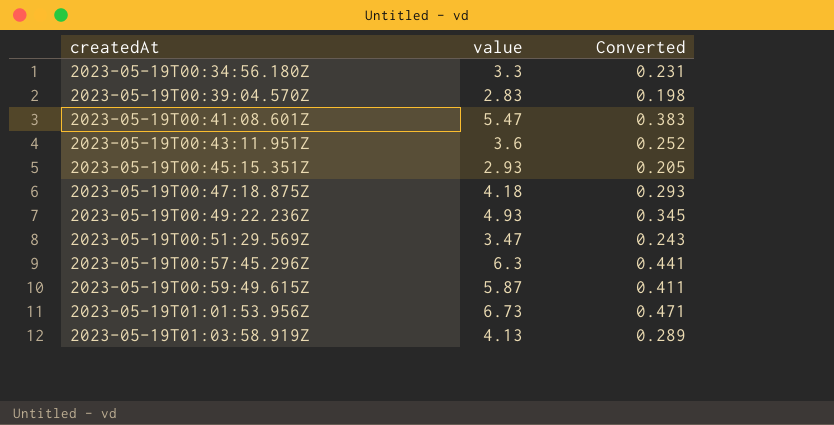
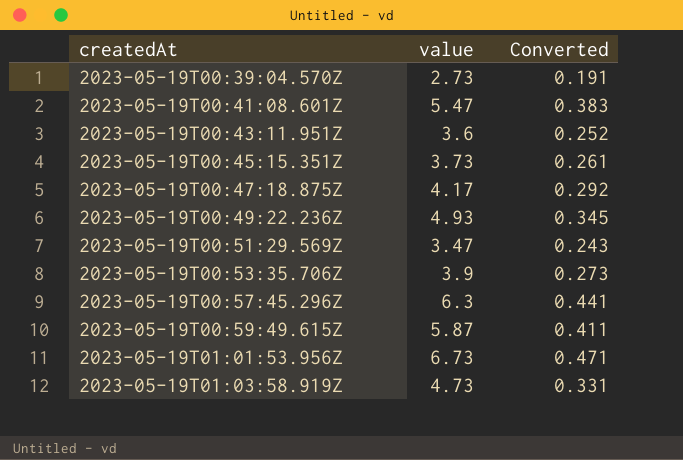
row 2023-05-19T00:34:56.180Z: 3.3 | 0.231 -> none
2023-05-19T00:39:04.570Z | value: 2.83 -> 2.73
2023-05-19T00:39:04.570Z | Converted: 0.198 -> 0.191
2023-05-19T00:45:15.351Z | value: 2.93 -> 3.73
2023-05-19T00:45:15.351Z | Converted: 0.205 -> 0.261
2023-05-19T00:47:18.875Z | value: 4.18 -> 4.17
2023-05-19T00:47:18.875Z | Converted: 0.293 -> 0.292
row 2023-05-19T00:53:35.706Z: none -> 3.9 | 0.273
2023-05-19T01:03:58.919Z | value: 4.13 -> 4.73
2023-05-19T01:03:58.919Z | Converted: 0.289 -> 0.331

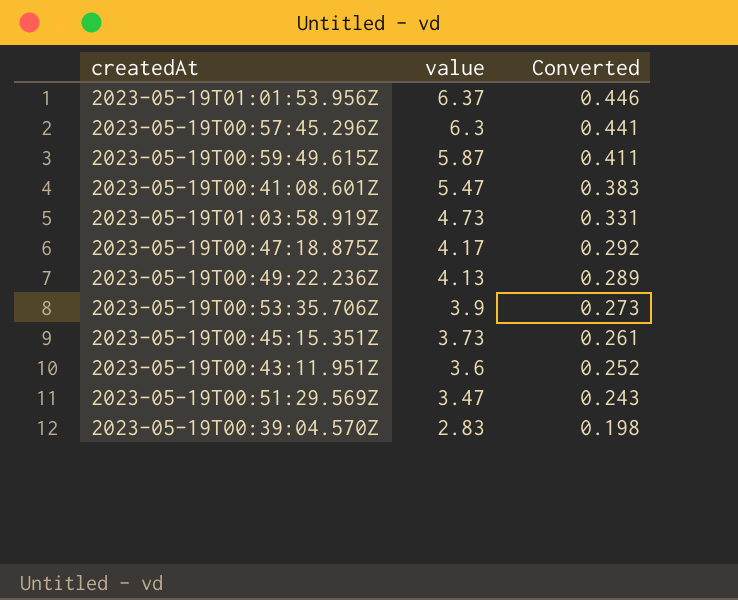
row order: createdAt ascending -> value descending
2023-05-19T01:01:53.956Z | value: 6.73 -> 6.37
2023-05-19T01:01:53.956Z | Converted: 0.471 -> 0.446
2023-05-19T00:49:22.236Z | value: 4.93 -> 4.13
2023-05-19T00:49:22.236Z | Converted: 0.345 -> 0.289
2023-05-19T00:39:04.570Z | value: 2.73 -> 2.83
2023-05-19T00:39:04.570Z | Converted: 0.191 -> 0.198

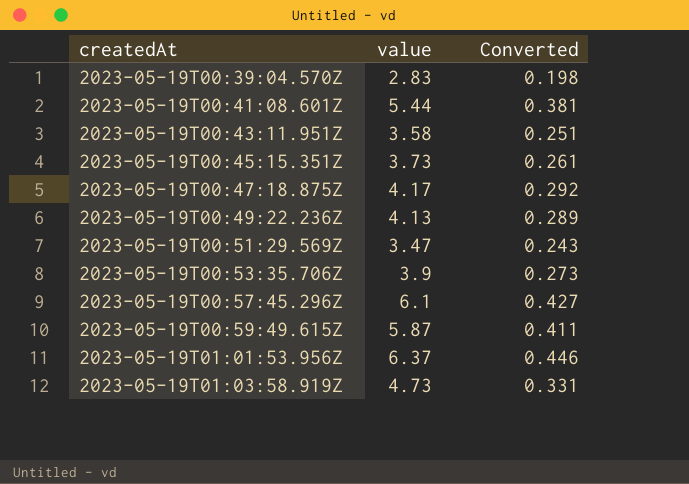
row order: value descending -> createdAt ascending
2023-05-19T00:41:08.601Z | value: 5.47 -> 5.44
2023-05-19T00:41:08.601Z | Converted: 0.383 -> 0.381
2023-05-19T00:43:11.951Z | value: 3.6 -> 3.58
2023-05-19T00:43:11.951Z | Converted: 0.252 -> 0.251
2023-05-19T00:57:45.296Z | value: 6.3 -> 6.1
2023-05-19T00:57:45.296Z | Converted: 0.441 -> 0.427

